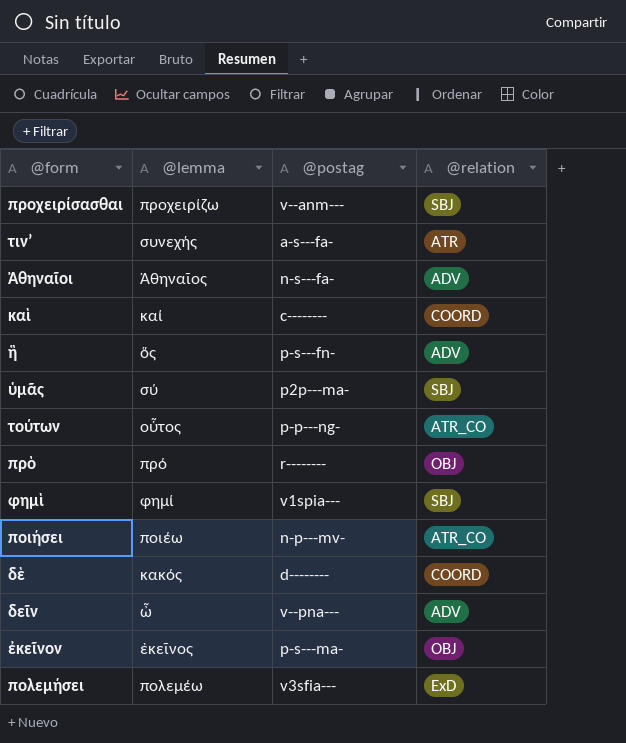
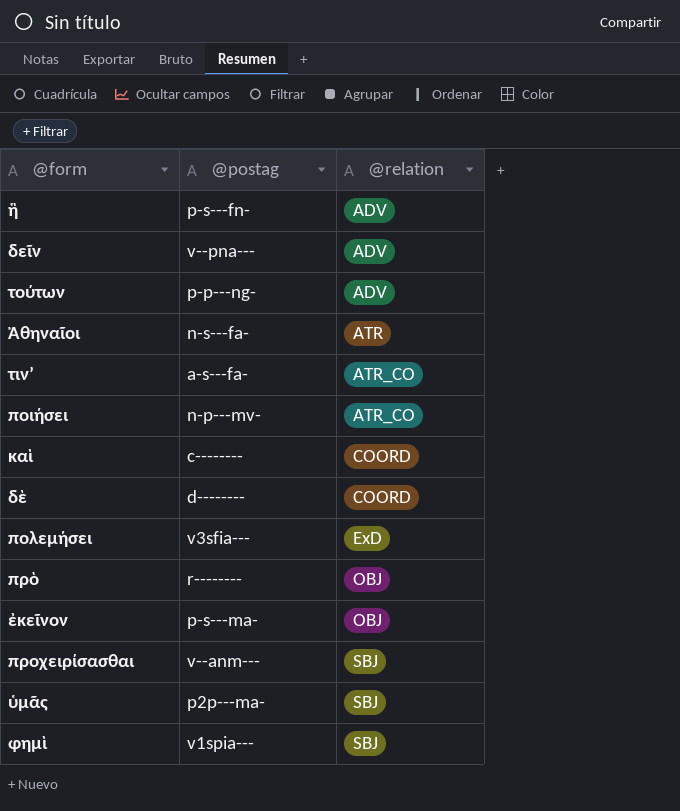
row order: none -> @relation ascending
column @lemma | position: 2 -> none
τούτων | @relation: ATR_CO -> ADV
Ἀθηναῖοι | @relation: ADV -> ATR
τινʼ | @relation: ATR -> ATR_CO

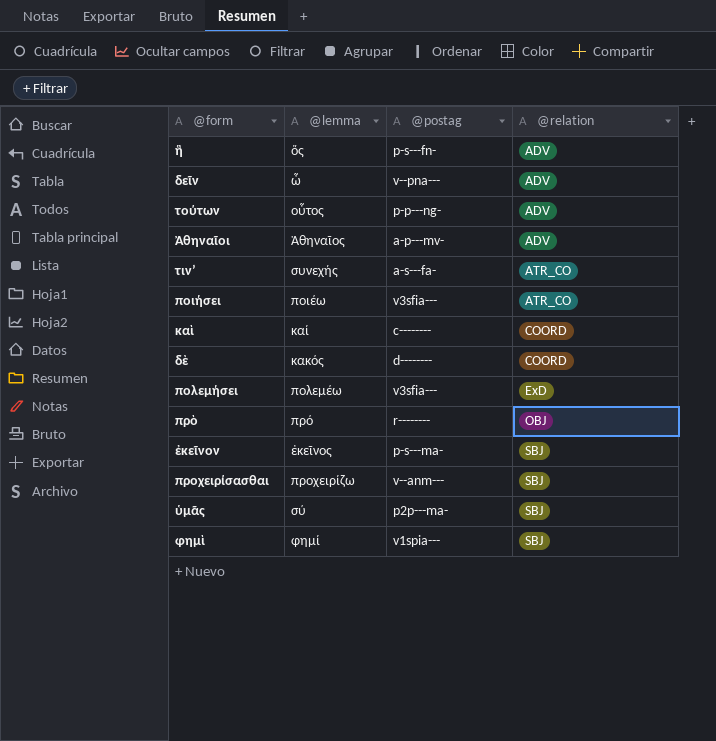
column @lemma | position: none -> 2
Ἀθηναῖοι | @postag: n-s---fa- -> a-p---mv-
Ἀθηναῖοι | @relation: ATR -> ADV
ποιήσει | @postag: n-p---mv- -> v3sfia---
ἐκεῖνον | @relation: OBJ -> SBJ

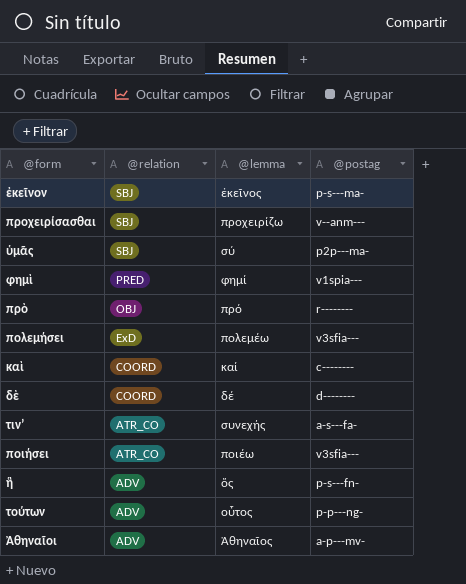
row order: @relation ascending -> @relation descending
column @relation | position: 4 -> 2
row δεῖν: ὦ | v--pna--- | ADV -> none
φημὶ | @relation: SBJ -> PRED
δὲ | @lemma: κακός -> δέ

